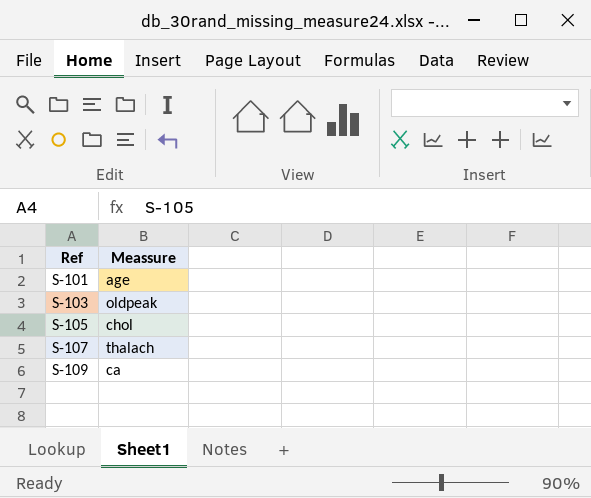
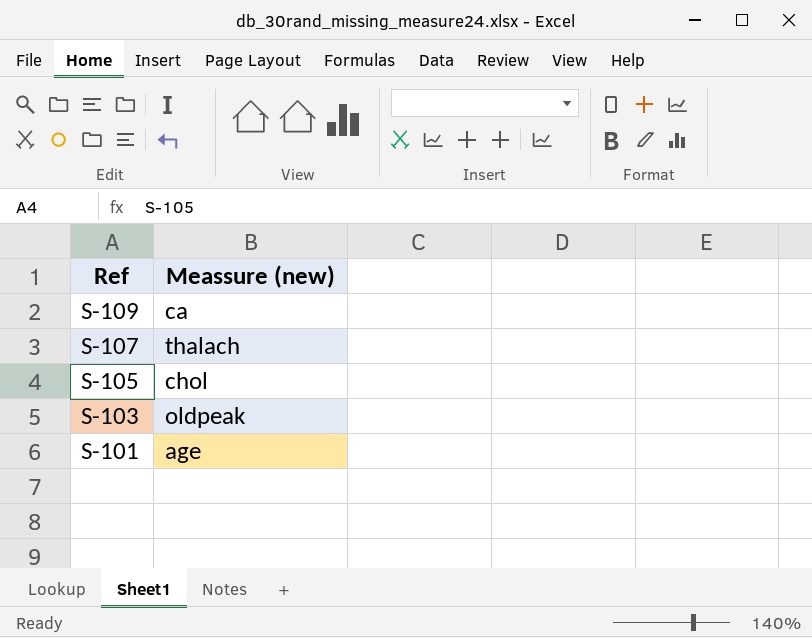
row order: Ref ascending -> Ref descending
column name: Meassure -> Meassure (new)

